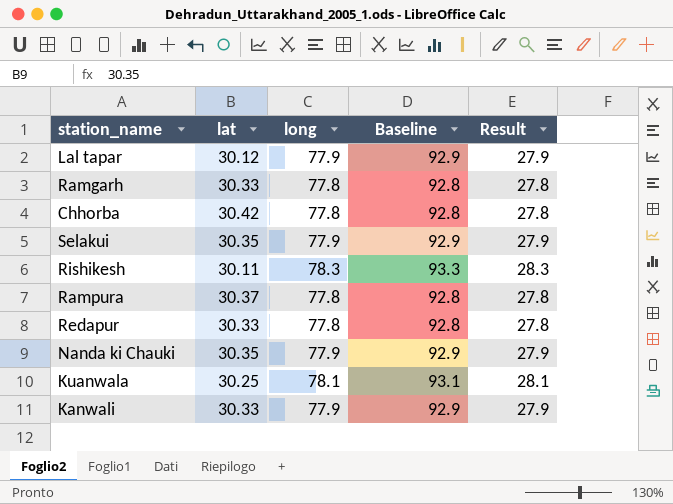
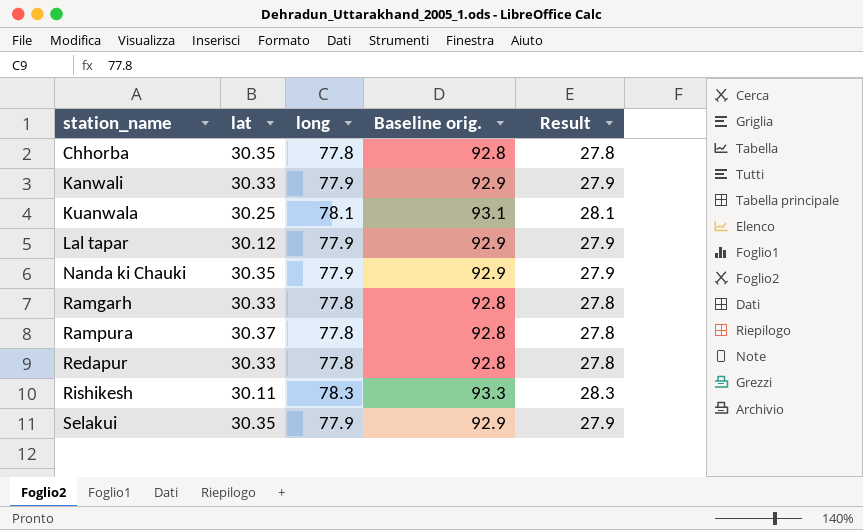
row order: none -> station_name ascending
column name: Baseline -> Baseline orig.
Chhorba | lat: 30.42 -> 30.35

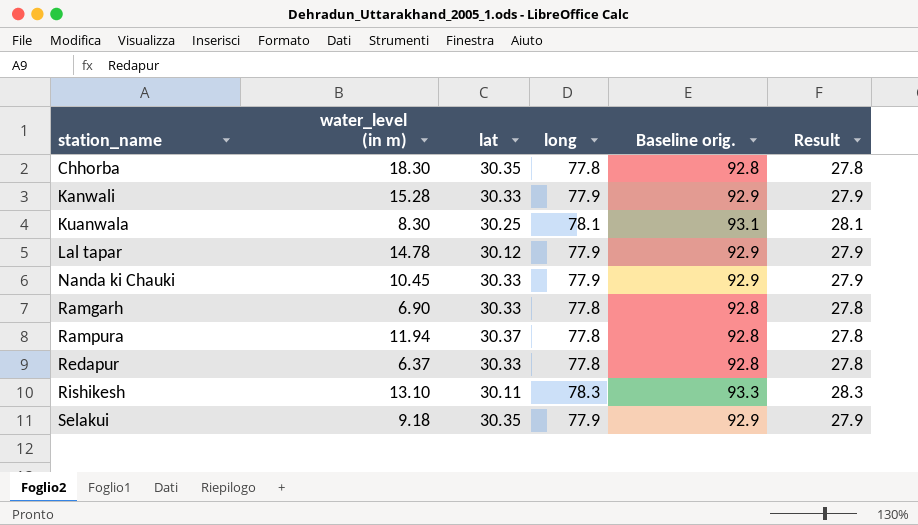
column water_level (in m) | position: none -> 2
Nanda ki Chauki | lat: 30.35 -> 30.33

